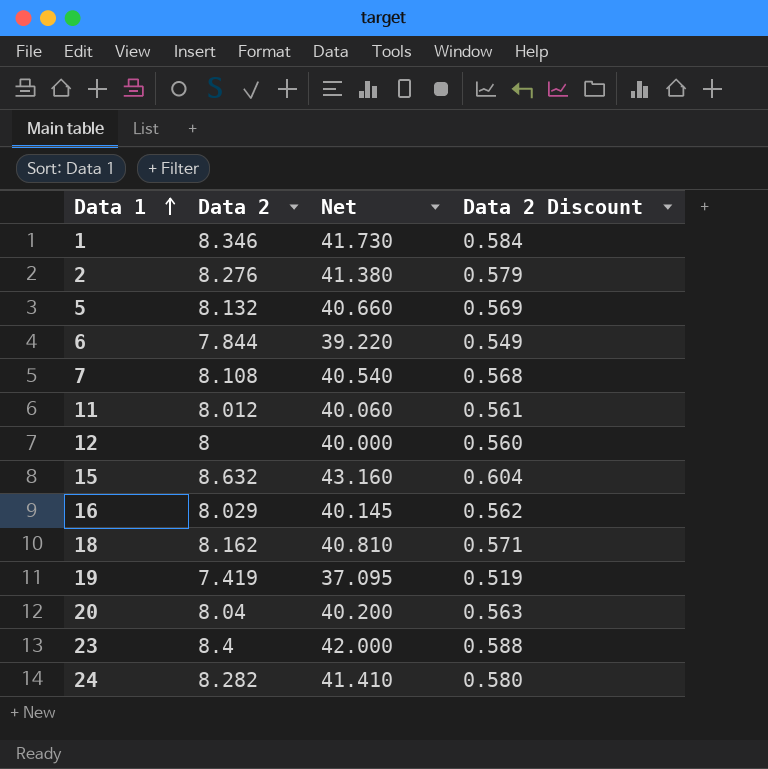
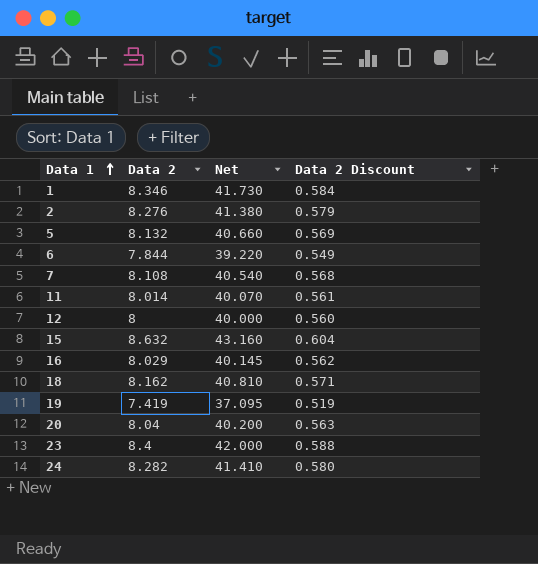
11 | Data 2: 8.012 -> 8.014
11 | Net: 40.060 -> 40.070

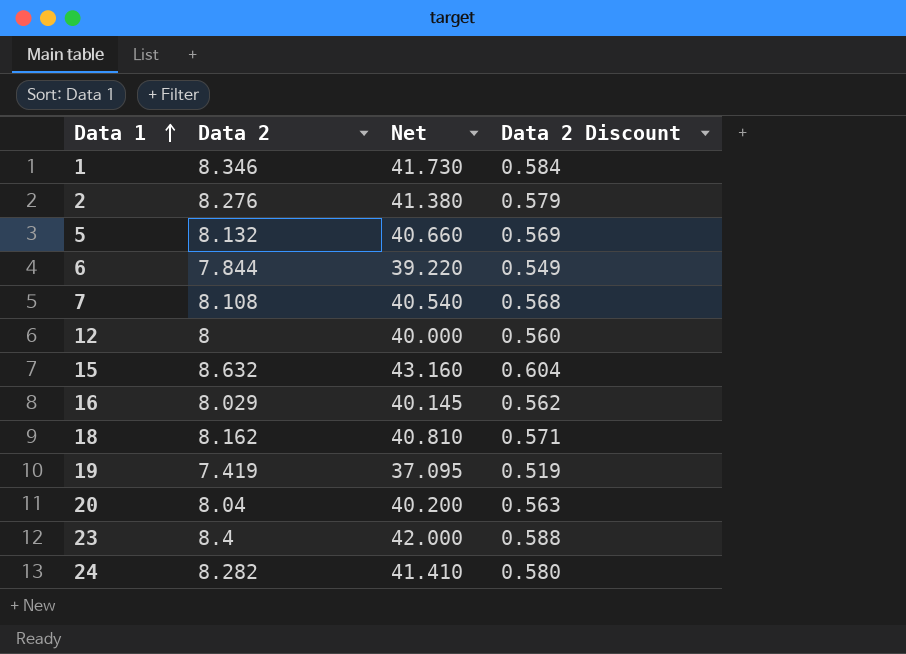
row 11: 8.014 | 40.070 | 0.561 -> none

